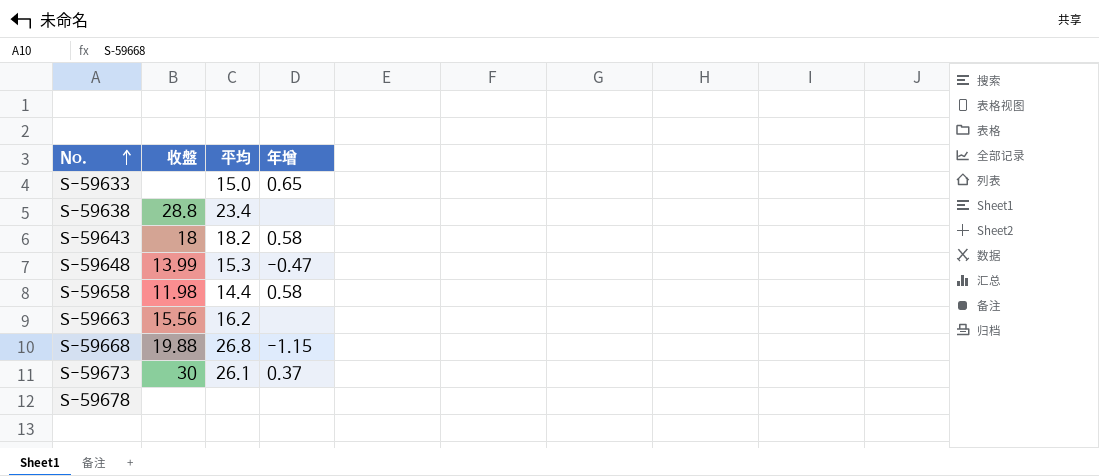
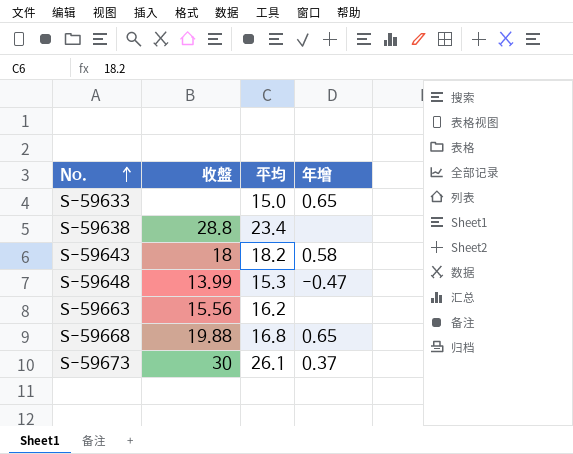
row S-59658: 11.98 | 14.4 | 0.58 -> none
row S-59678: none | none | none -> none
S-59668 | 平均: 26.8 -> 16.8
S-59668 | 年增: -1.15 -> 0.65

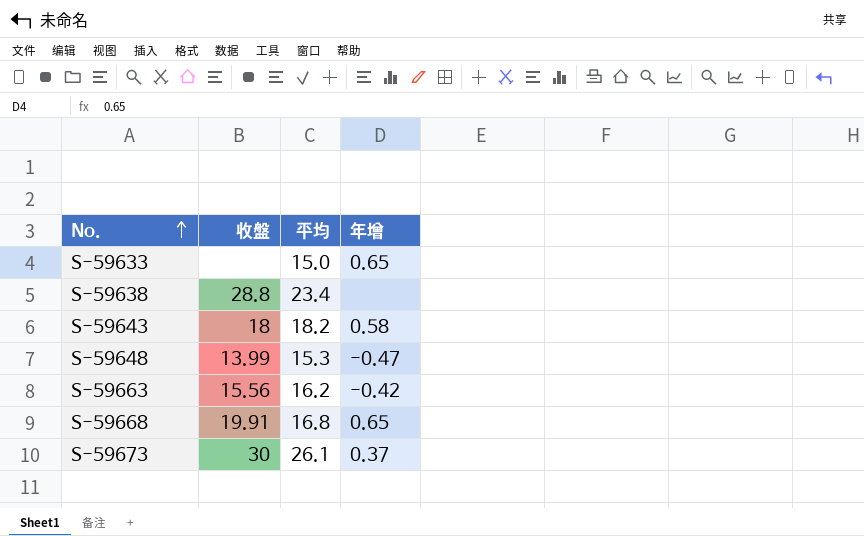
S-59663 | 年增: none -> -0.42
S-59668 | 收盤: 19.88 -> 19.91

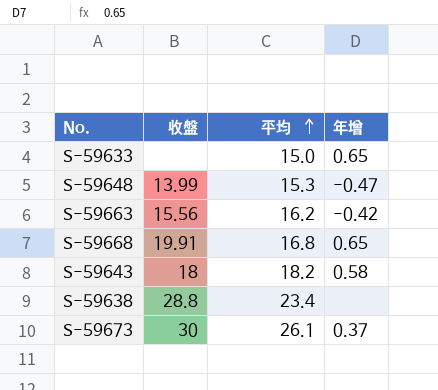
row order: No. ascending -> 平均 ascending

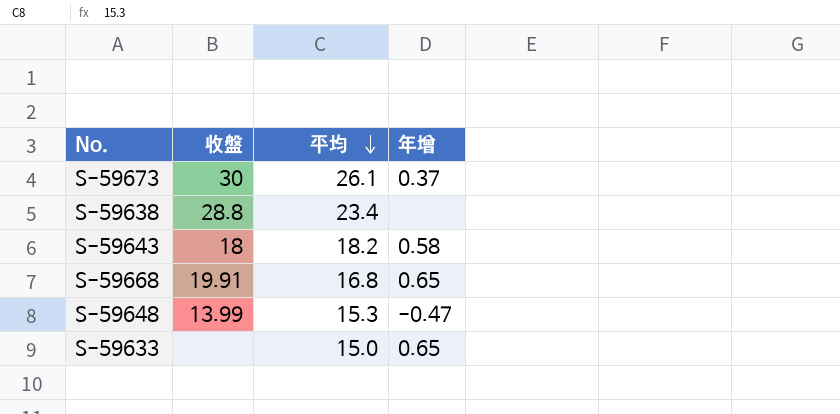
row order: 平均 ascending -> 平均 descending
row S-59663: 15.56 | 16.2 | -0.42 -> none

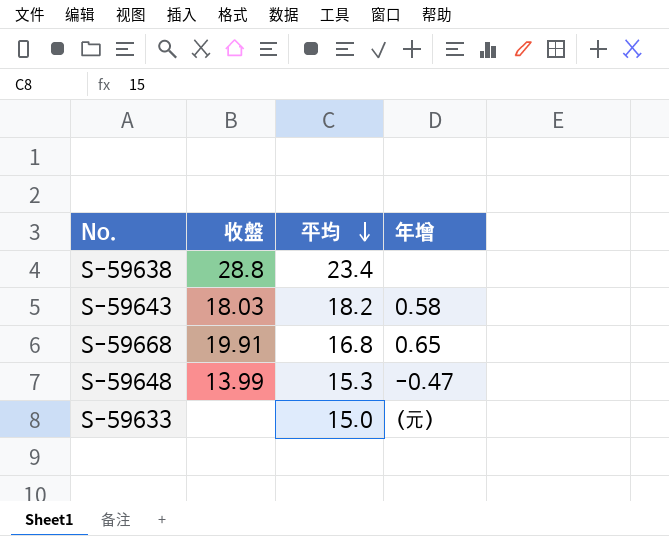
row S-59673: 30 | 26.1 | 0.37 -> none
S-59643 | 收盤: 18 -> 18.03
S-59633 | 年增: 0.65 -> (元)

